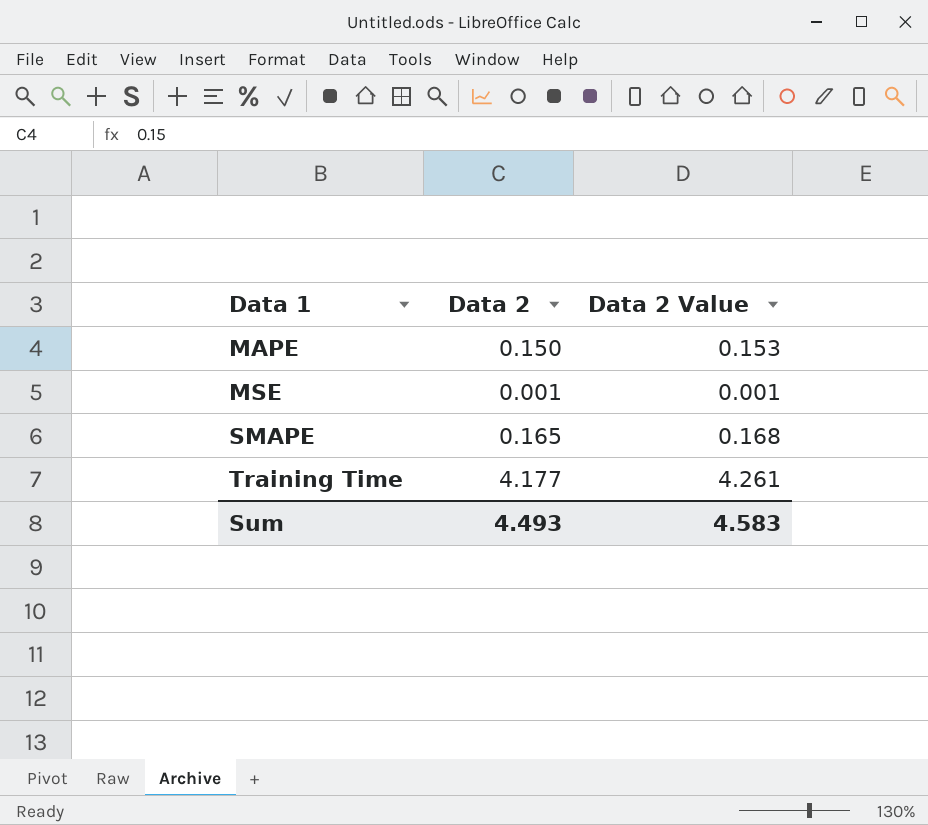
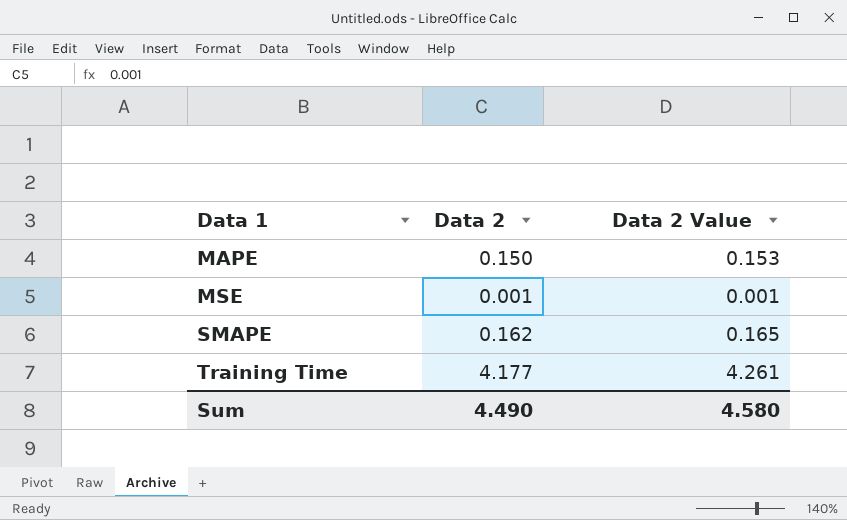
SMAPE | Data 2: 0.165 -> 0.162
SMAPE | Data 2 Value: 0.168 -> 0.165
Sum | Data 2: 4.493 -> 4.490
Sum | Data 2 Value: 4.583 -> 4.580

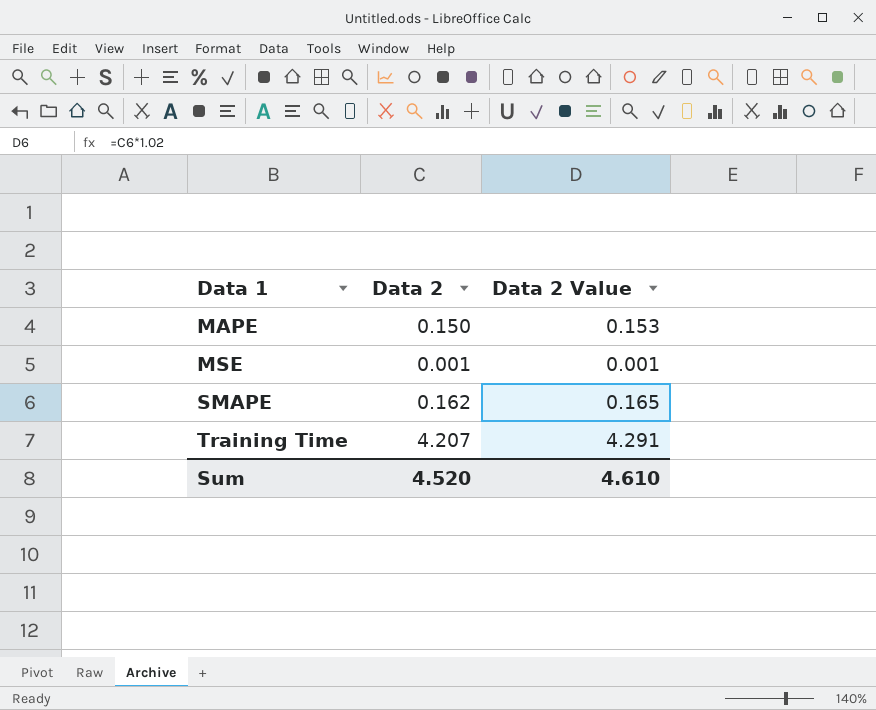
Training Time | Data 2: 4.177 -> 4.207
Training Time | Data 2 Value: 4.261 -> 4.291
Sum | Data 2: 4.490 -> 4.520
Sum | Data 2 Value: 4.580 -> 4.610

